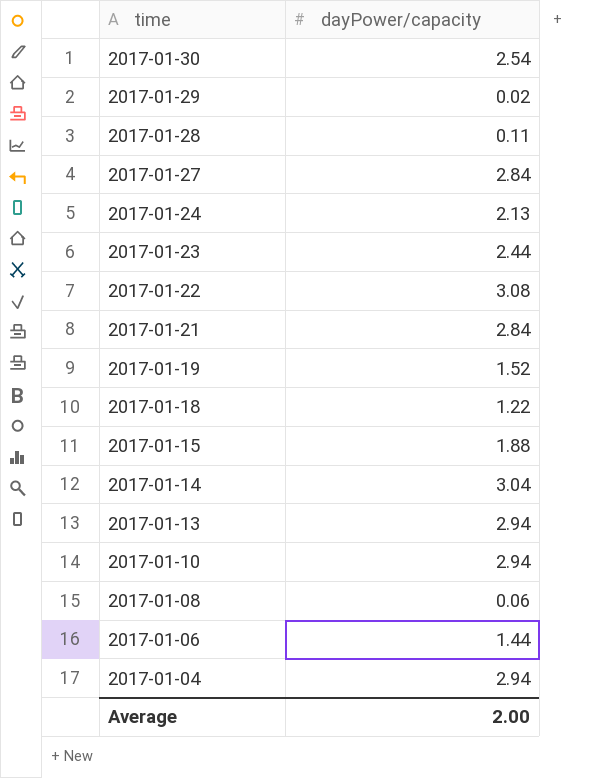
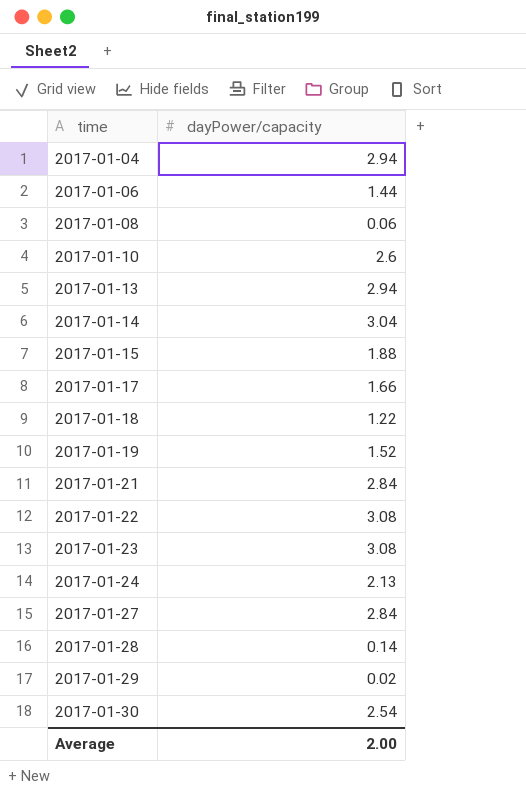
row order: time descending -> time ascending
2017-01-10 | dayPower/capacity: 2.94 -> 2.6
row 2017-01-17: none -> 1.66
2017-01-23 | dayPower/capacity: 2.44 -> 3.08
2017-01-28 | dayPower/capacity: 0.11 -> 0.14

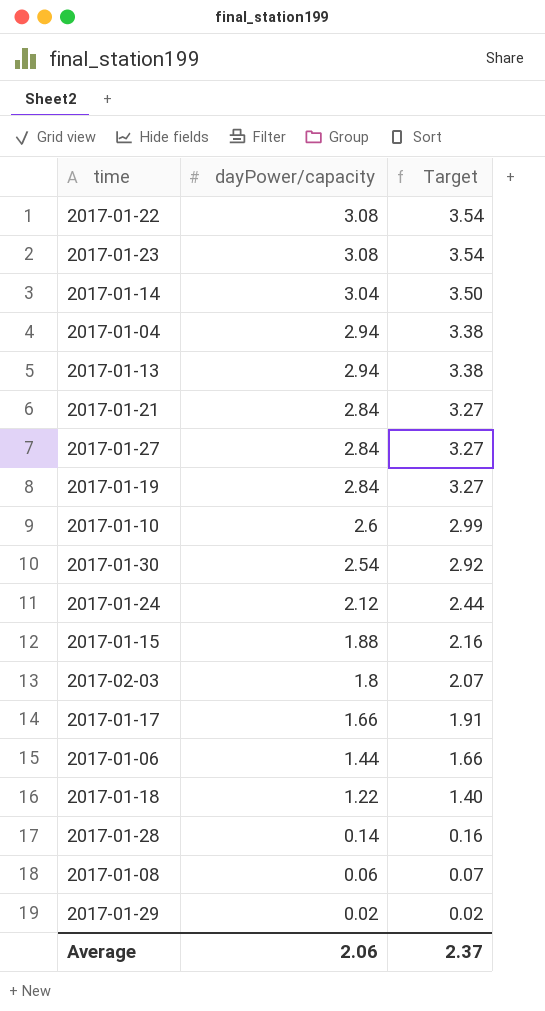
row order: time ascending -> dayPower/capacity descending
column Target | formula: none -> [dayPower/capacity] * 1.15
2017-01-19 | dayPower/capacity: 1.52 -> 2.84
2017-01-24 | dayPower/capacity: 2.13 -> 2.12
row 2017-02-03: none -> 1.8 | 2.07
Average | dayPower/capacity: 2.00 -> 2.06

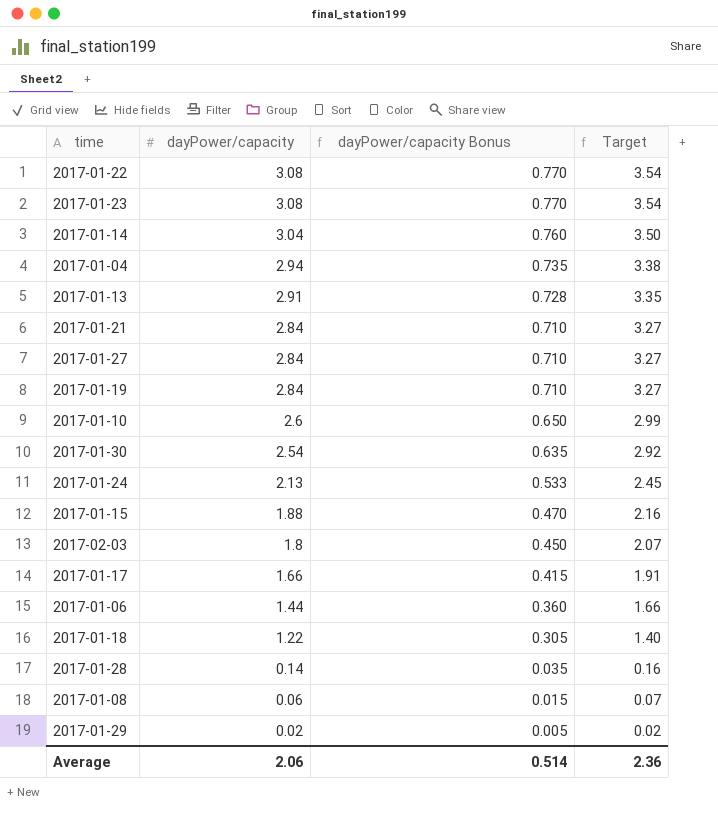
column dayPower/capacity Bonus | formula: none -> [dayPower/capacity] * 0.25
2017-01-13 | dayPower/capacity: 2.94 -> 2.91
2017-01-13 | Target: 3.38 -> 3.35
2017-01-24 | dayPower/capacity: 2.12 -> 2.13
2017-01-24 | Target: 2.44 -> 2.45
Average | Target: 2.37 -> 2.36

